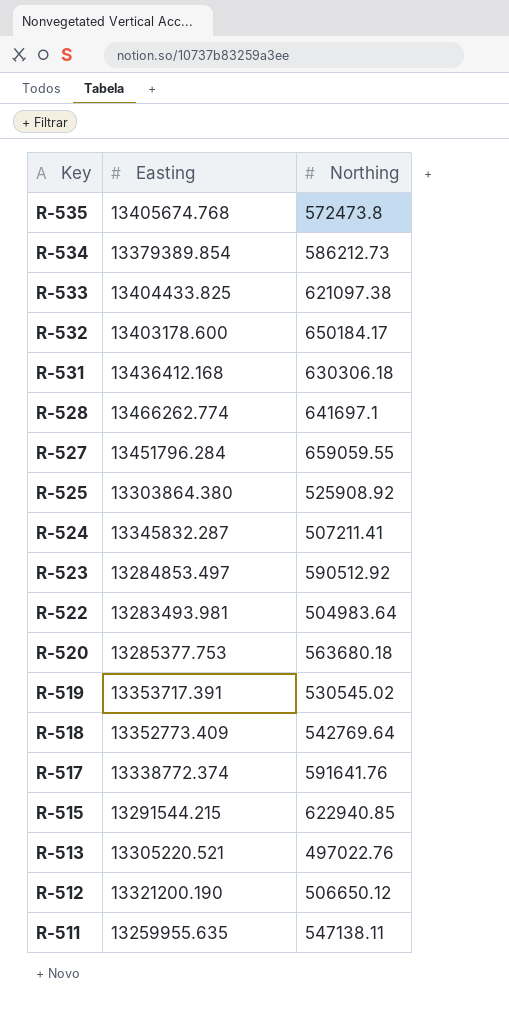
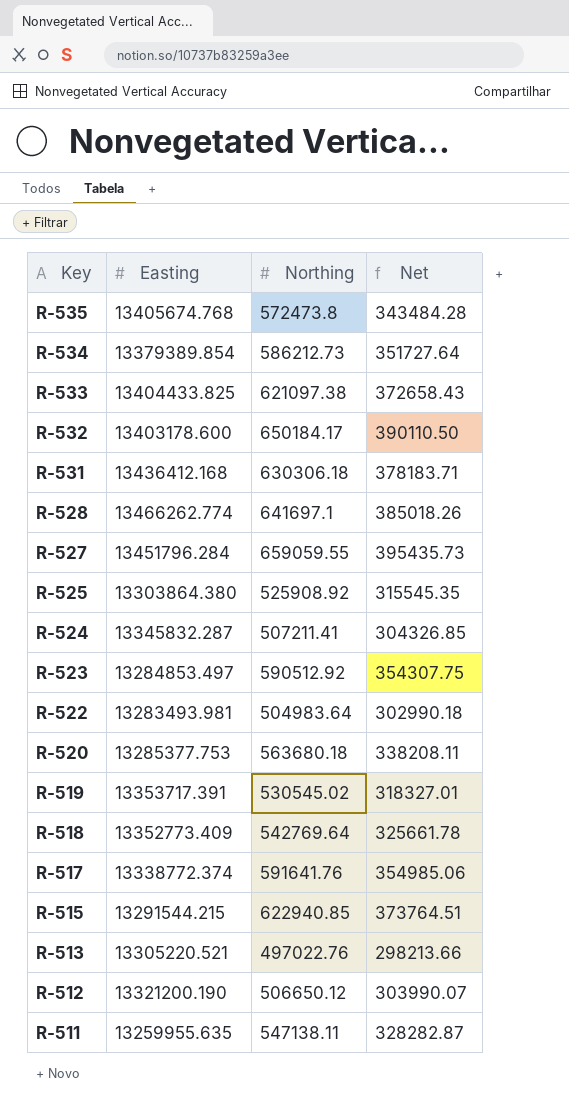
column Net | formula: none -> [Northing] * 0.6

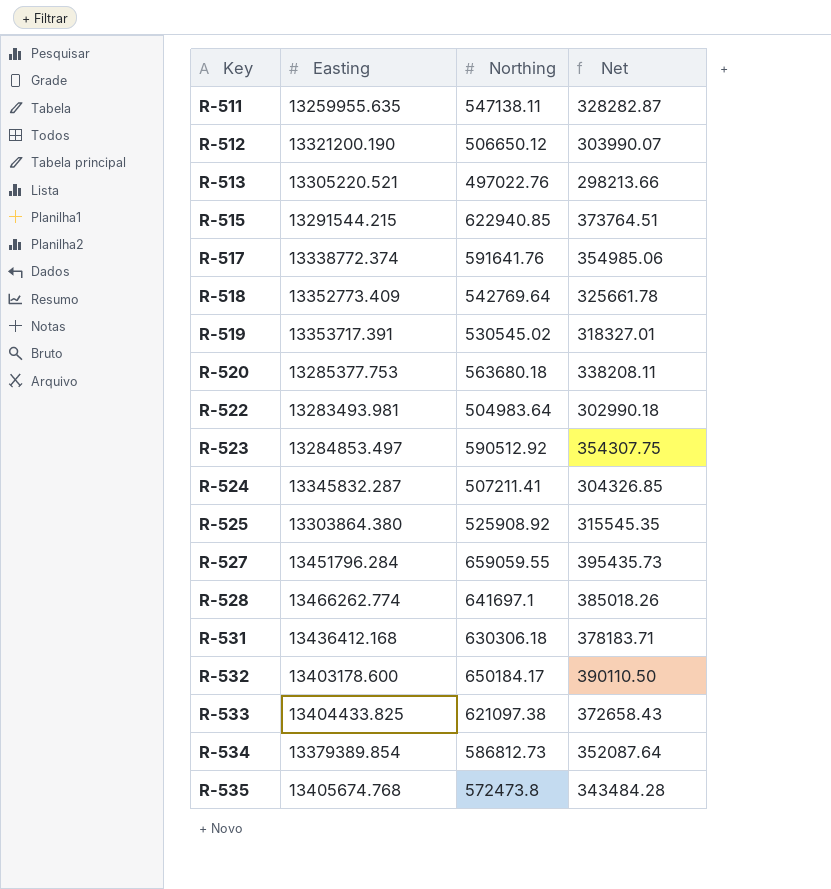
row order: Key descending -> Key ascending
R-534 | Northing: 586212.73 -> 586812.73
R-534 | Net: 351727.64 -> 352087.64

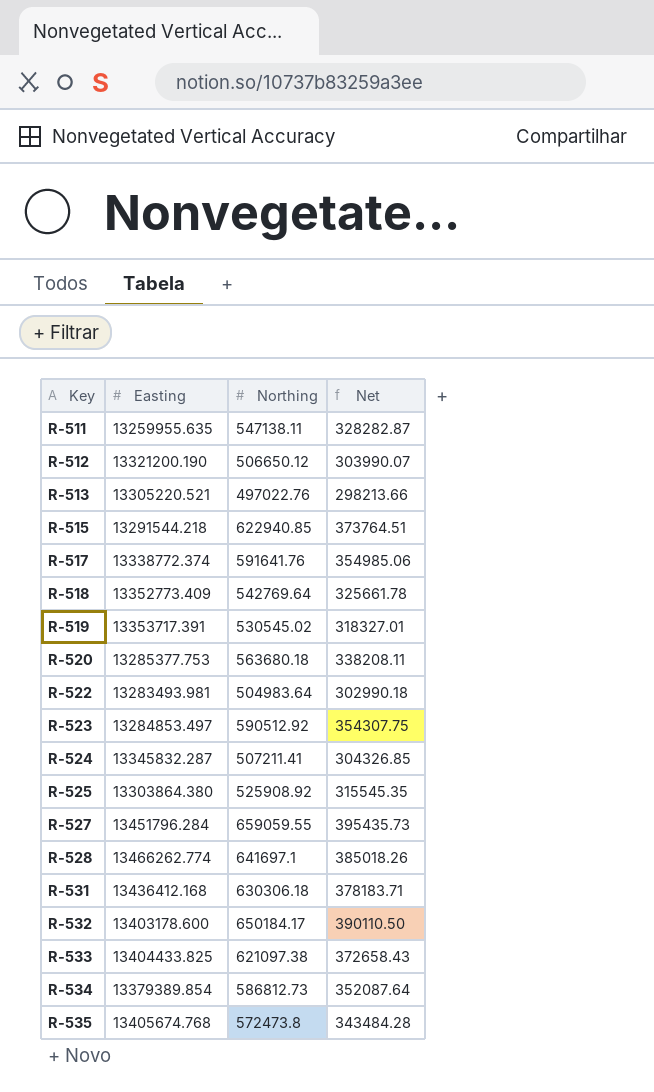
R-515 | Easting: 13291544.215 -> 13291544.218

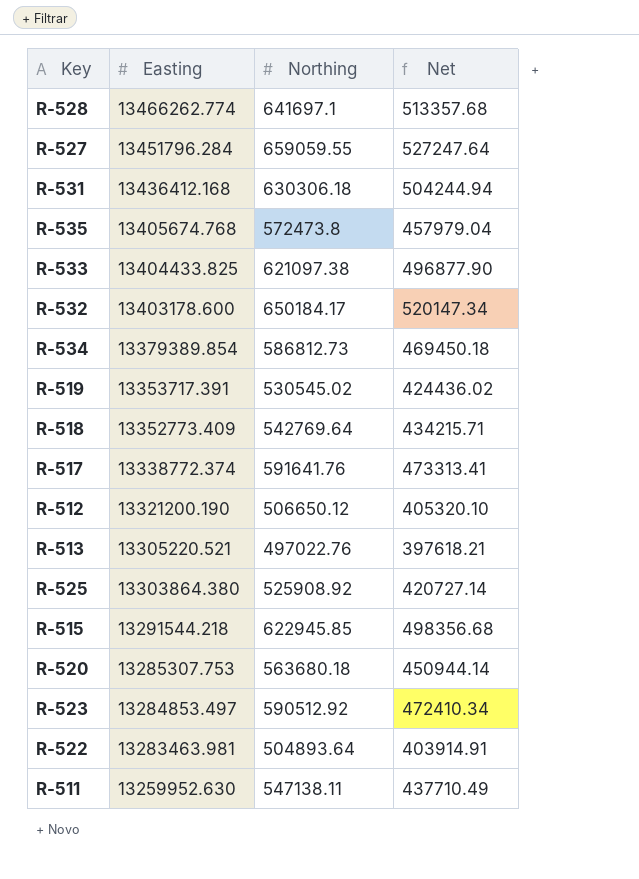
row order: Key ascending -> Easting descending
column Net | formula: [Northing] * 0.6 -> [Northing] * 0.8
row R-524: 13345832.287 | 507211.41 | 304326.85 -> none
R-515 | Northing: 622940.85 -> 622945.85
R-520 | Easting: 13285377.753 -> 13285307.753
R-522 | Easting: 13283493.981 -> 13283463.981
R-522 | Northing: 504983.64 -> 504893.64
R-511 | Easting: 13259955.635 -> 13259952.630

